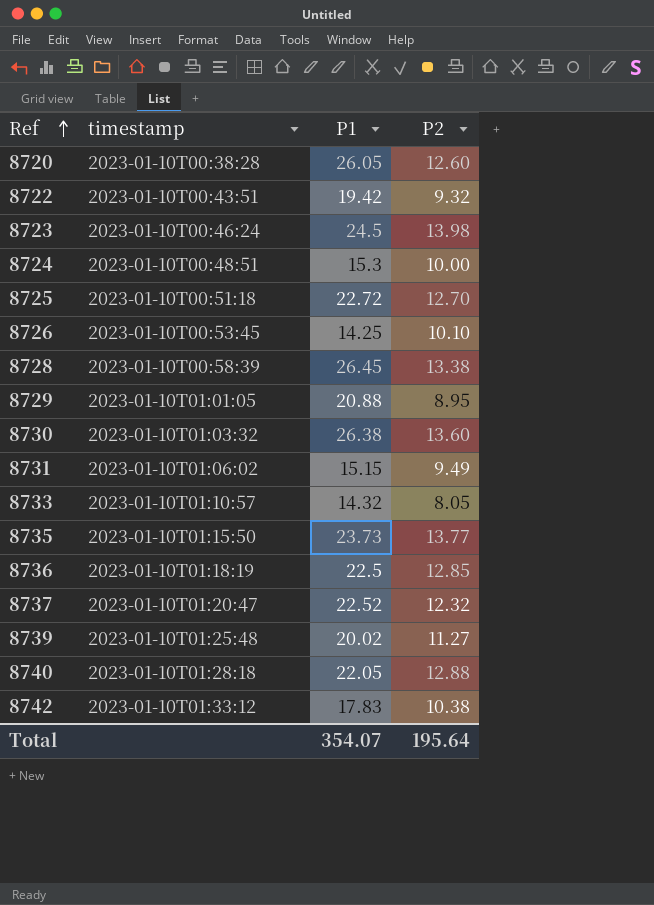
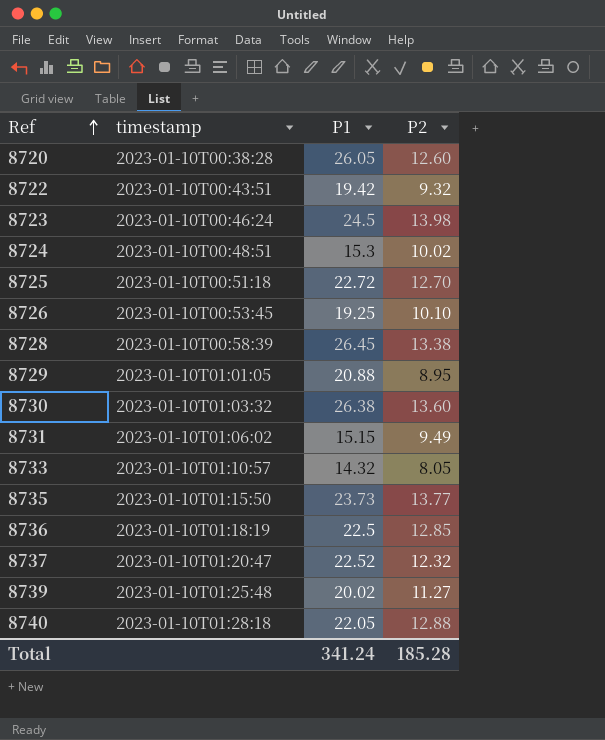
row 8742: 2023-01-10T01:33:12 | 17.83 | 10.38 -> none
8724 | P2: 10.00 -> 10.02
8726 | P1: 14.25 -> 19.25
Total | P1: 354.07 -> 341.24
Total | P2: 195.64 -> 185.28

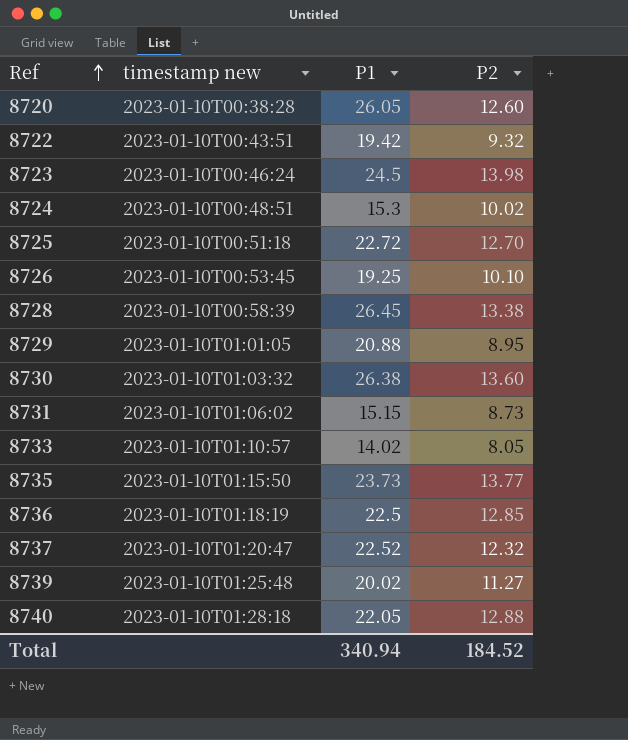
column name: timestamp -> timestamp new
8731 | P2: 9.49 -> 8.73
8733 | P1: 14.32 -> 14.02
Total | P1: 341.24 -> 340.94
Total | P2: 185.28 -> 184.52

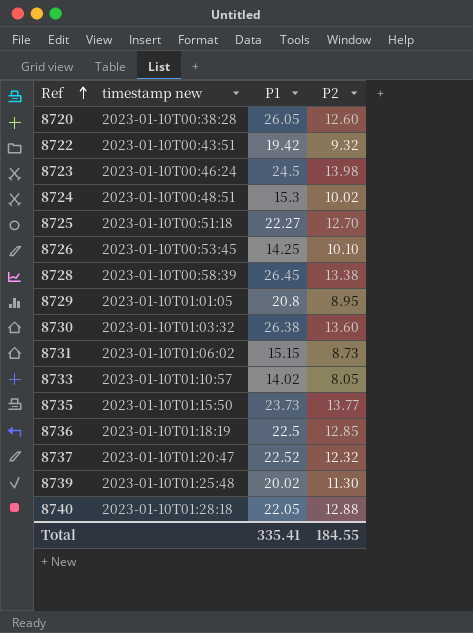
8725 | P1: 22.72 -> 22.27
8726 | P1: 19.25 -> 14.25
8729 | P1: 20.88 -> 20.8
8739 | P2: 11.27 -> 11.30
Total | P1: 340.94 -> 335.41
Total | P2: 184.52 -> 184.55

